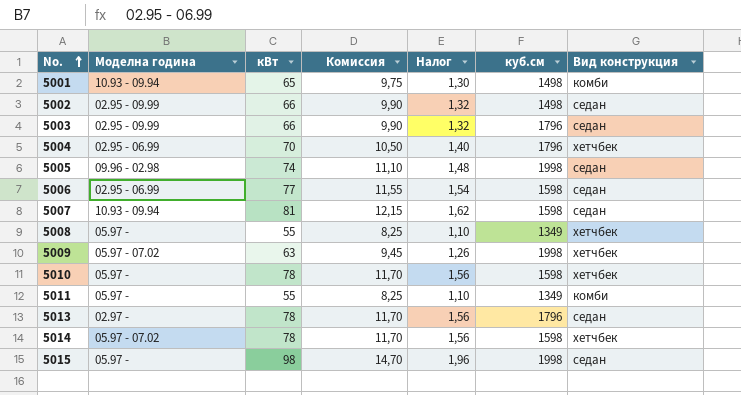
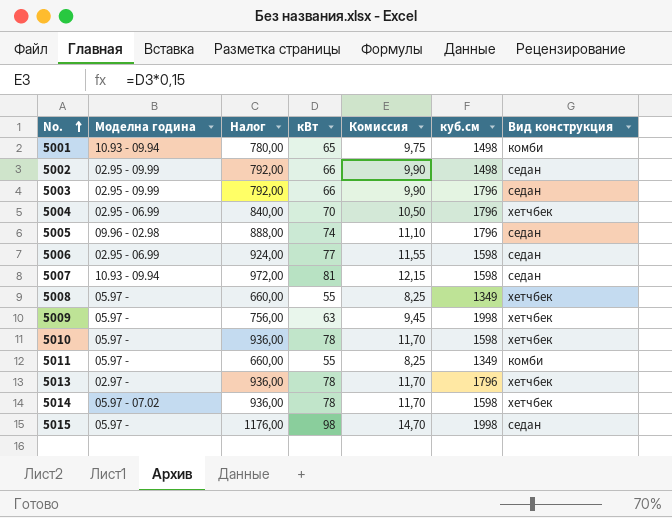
column Налог | formula: [кВт] * 0,02 -> [кВт] * 12
column Налог | position: 5 -> 3
5005 | куб.см: 1998 -> 1796
5009 | Моделна година: 05.97 - 07.02 -> 05.97 -
5013 | Вид конструкция: седан -> хетчбек

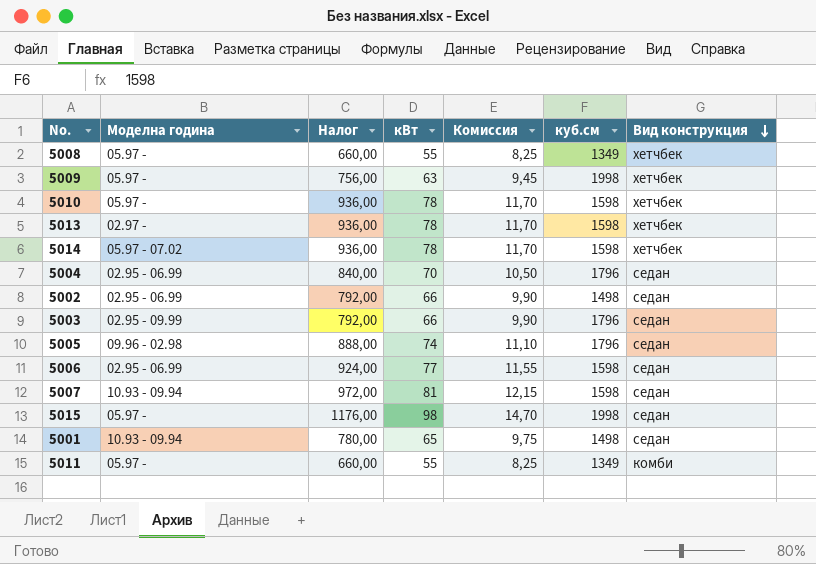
row order: No. ascending -> Вид конструкция descending
5013 | куб.см: 1796 -> 1598
5004 | Вид конструкция: хетчбек -> седан
5002 | Моделна година: 02.95 - 09.99 -> 02.95 - 06.99
5001 | Вид конструкция: комби -> седан

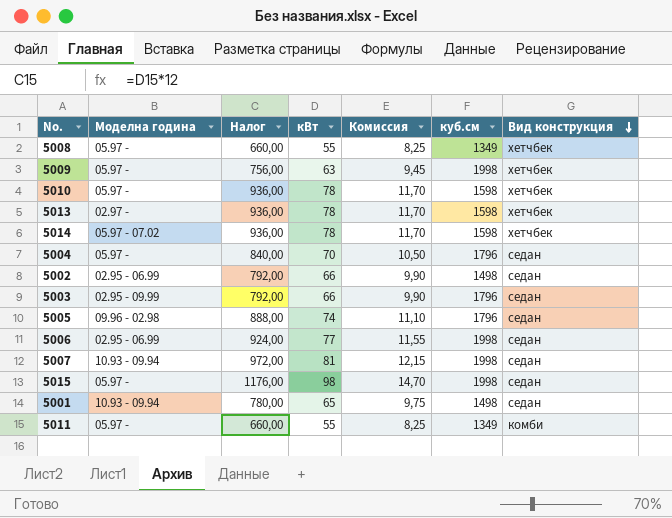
5004 | Моделна година: 02.95 - 06.99 -> 05.97 -
5006 | куб.см: 1598 -> 1998
5007 | куб.см: 1598 -> 1998

